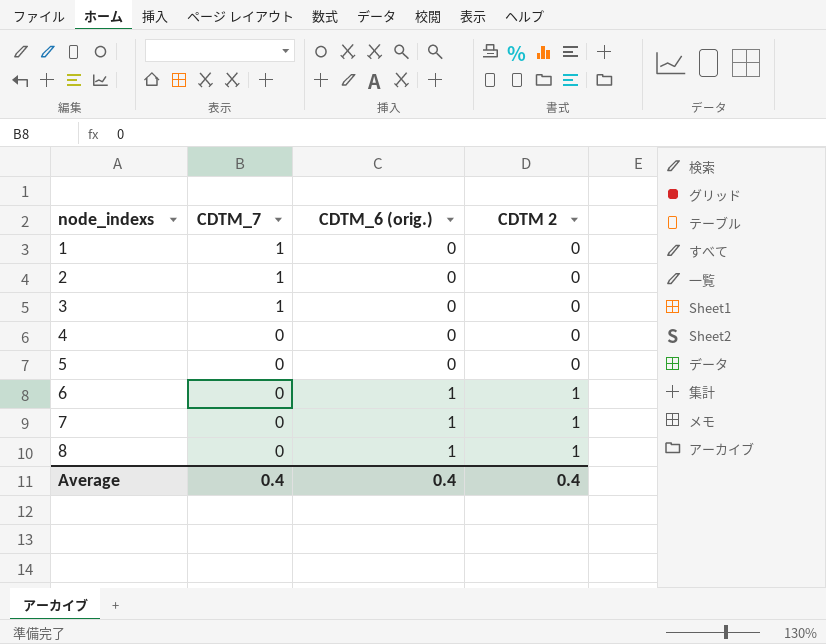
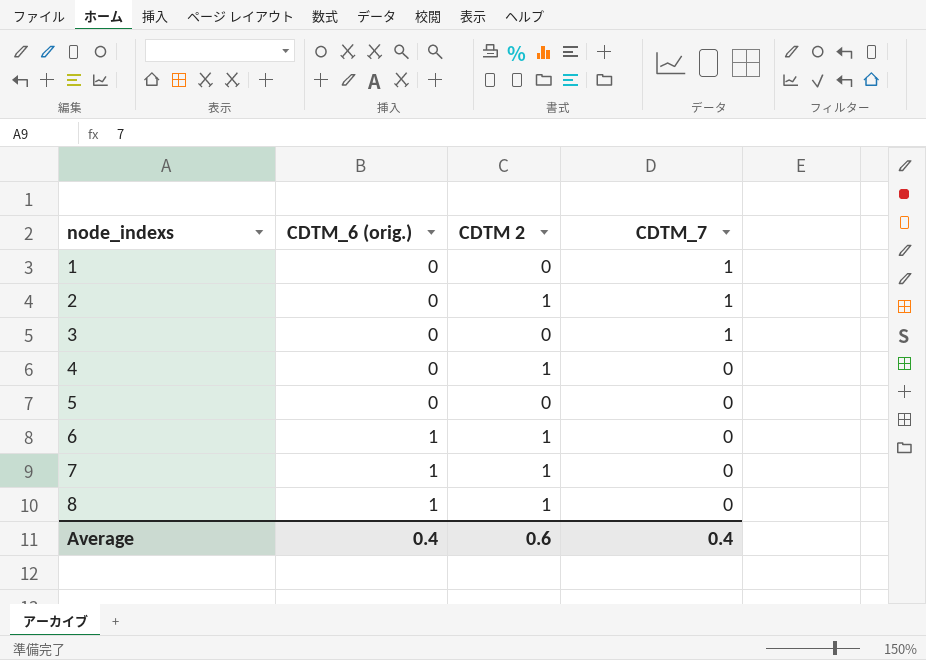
column CDTM_7 | position: 2 -> 4
2 | CDTM 2: 0 -> 1
4 | CDTM 2: 0 -> 1
Average | CDTM 2: 0.4 -> 0.6

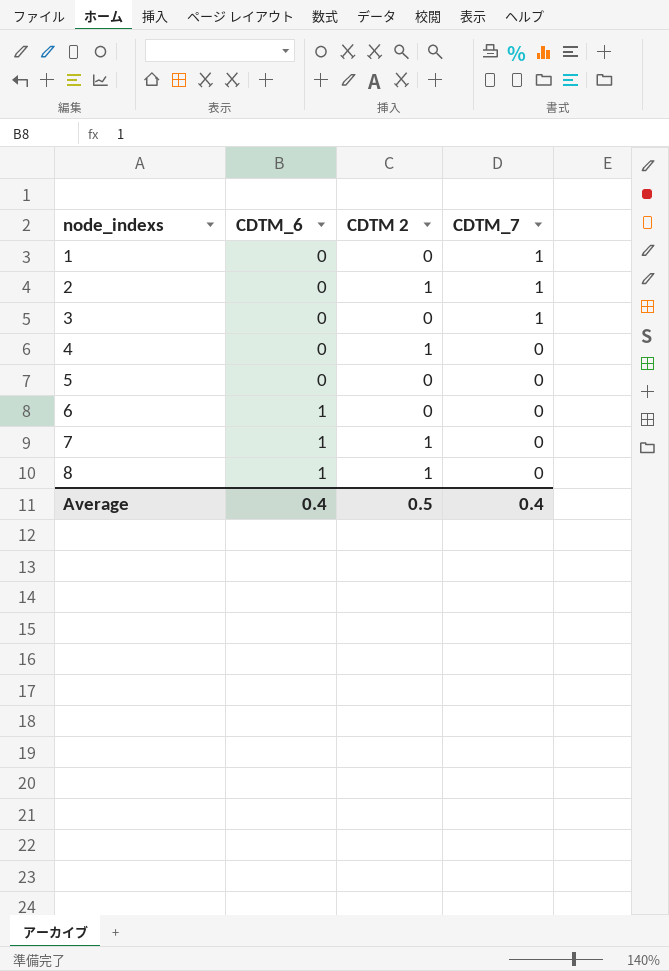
column name: CDTM_6 (orig.) -> CDTM_6
6 | CDTM 2: 1 -> 0
Average | CDTM 2: 0.6 -> 0.5

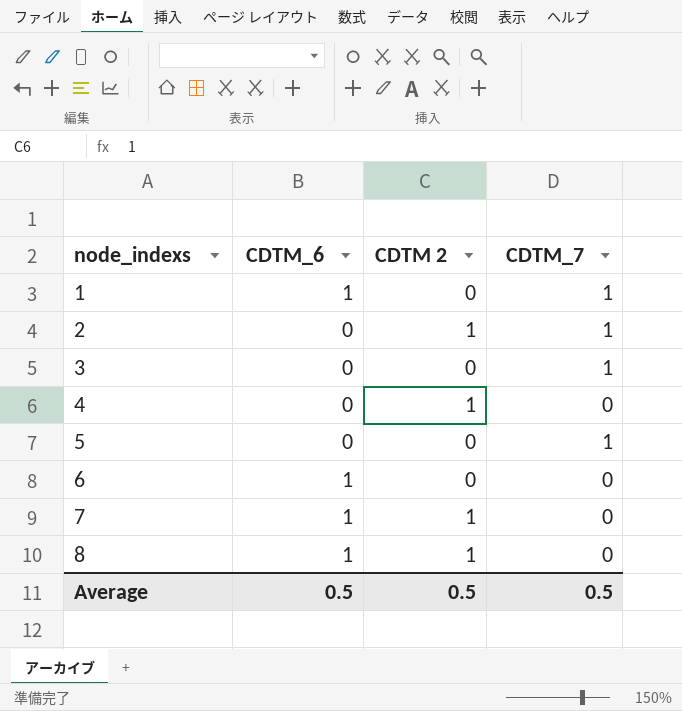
1 | CDTM_6: 0 -> 1
5 | CDTM_7: 0 -> 1
Average | CDTM_6: 0.4 -> 0.5
Average | CDTM_7: 0.4 -> 0.5

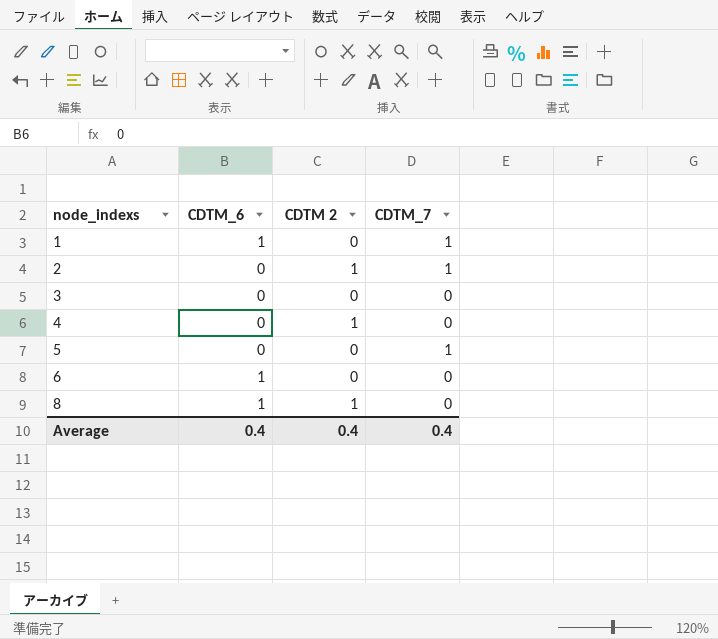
row 7: 1 | 1 | 0 -> none
3 | CDTM_7: 1 -> 0
Average | CDTM_6: 0.5 -> 0.4
Average | CDTM 2: 0.5 -> 0.4
Average | CDTM_7: 0.5 -> 0.4

